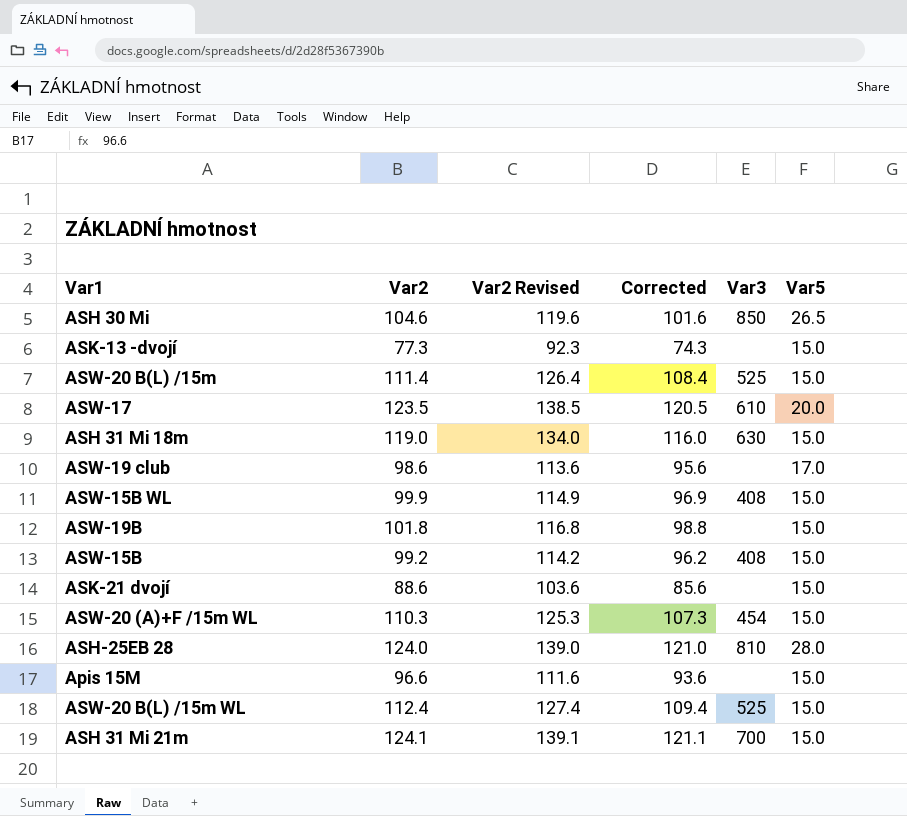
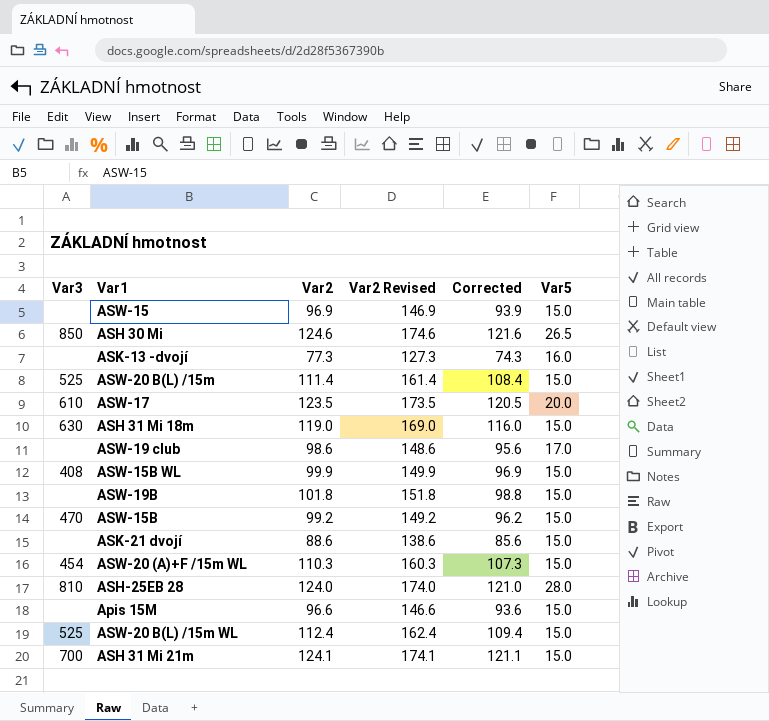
column Var3 | position: 5 -> 1
column Var2 Revised | formula: [Var2] + 15 -> [Var2] + 50
row ASW-15: none -> none | 96.9 | 146.9 | 93.9 | 15.0
ASH 30 Mi | Var2: 104.6 -> 124.6
ASH 30 Mi | Corrected: 101.6 -> 121.6
ASK-13 -dvojí | Var5: 15.0 -> 16.0
ASW-15B | Var3: 408 -> 470

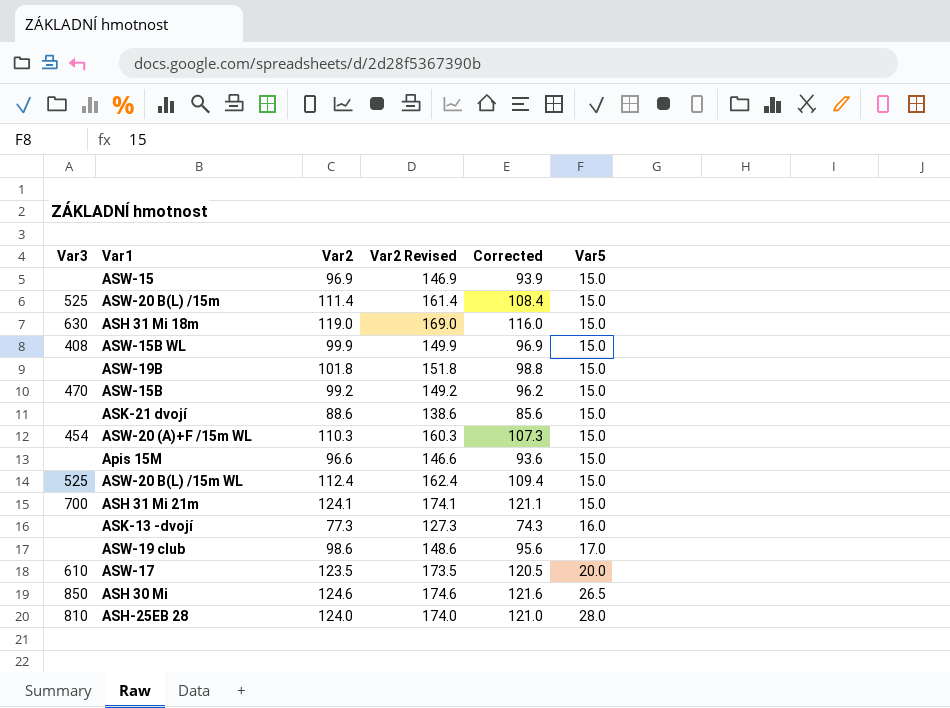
row order: none -> Var5 ascending

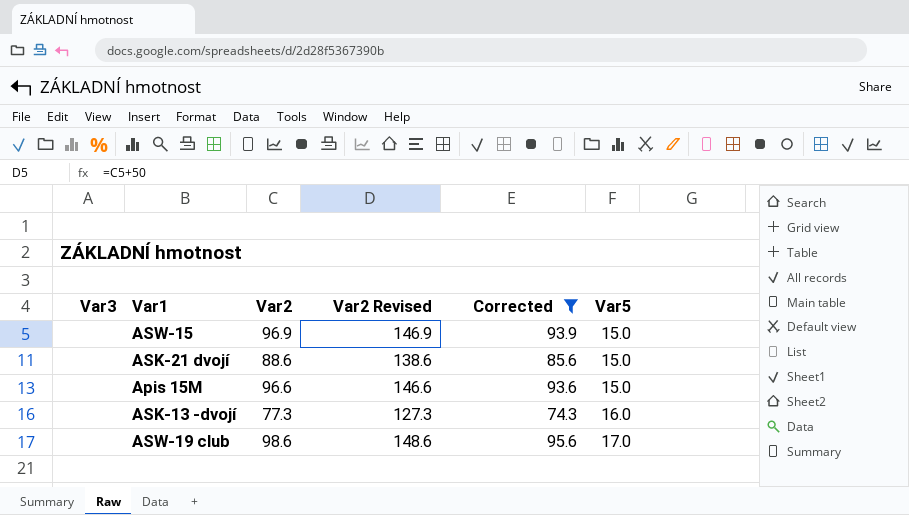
filter: none -> Corrected <= 95.6

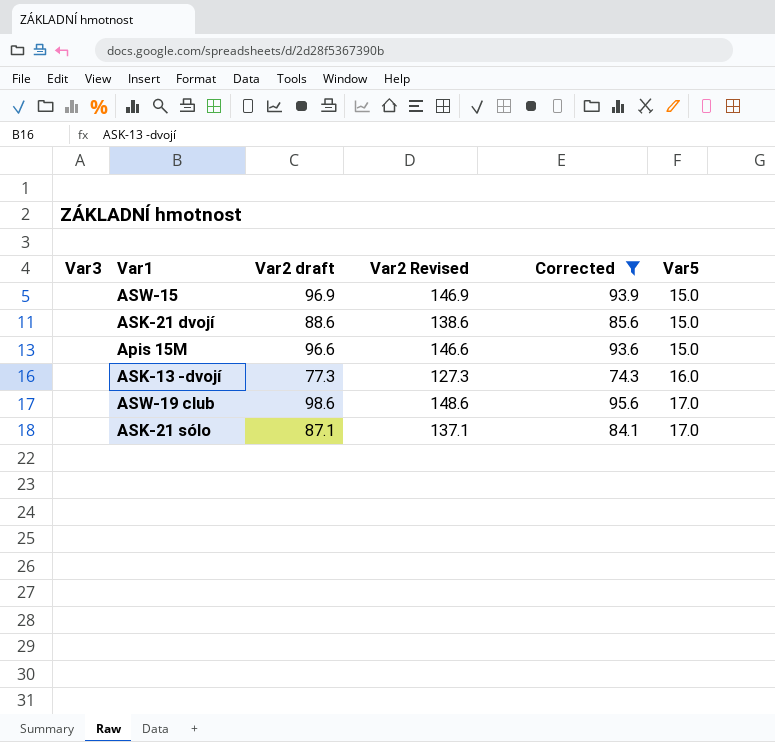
column name: Var2 -> Var2 draft
row ASK-21 sólo: none -> none | 87.1 | 137.1 | 84.1 | 17.0

